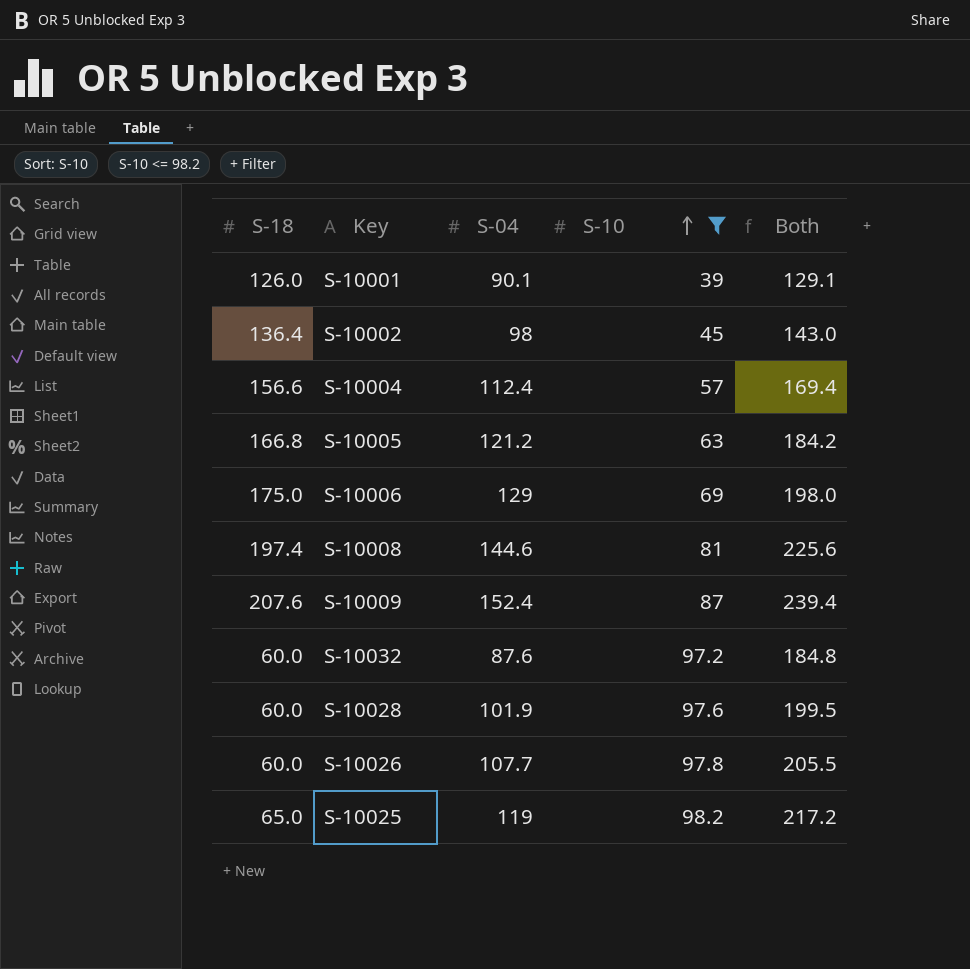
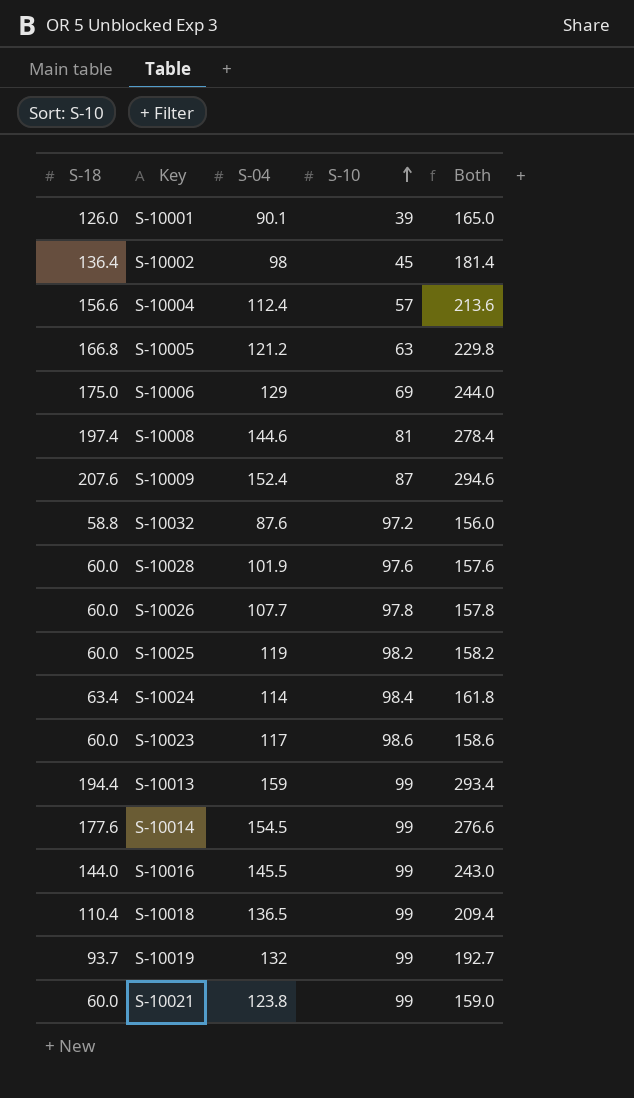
filter: S-10 <= 98.2 -> none
column Both | formula: [S-04] + [S-10] -> [S-18] + [S-10]
S-10032 | S-18: 60.0 -> 58.8
S-10025 | S-18: 65.0 -> 60.0

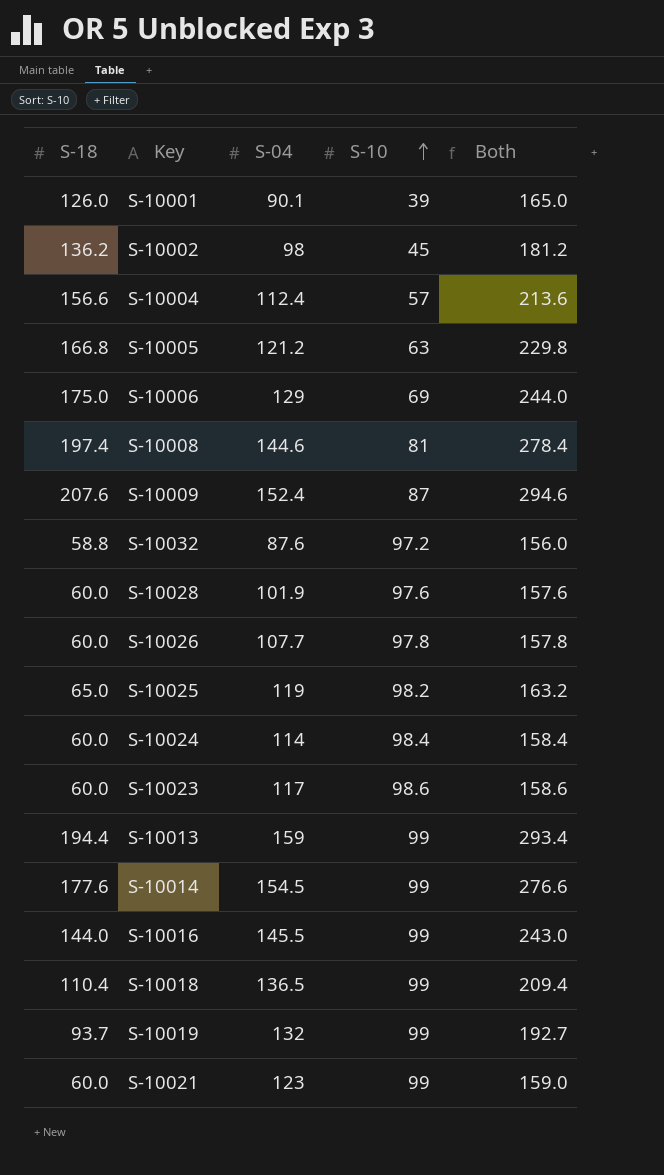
S-10002 | S-18: 136.4 -> 136.2
S-10002 | Both: 181.4 -> 181.2
S-10025 | S-18: 60.0 -> 65.0
S-10025 | Both: 158.2 -> 163.2
S-10024 | S-18: 63.4 -> 60.0
S-10024 | Both: 161.8 -> 158.4
S-10021 | S-04: 123.8 -> 123

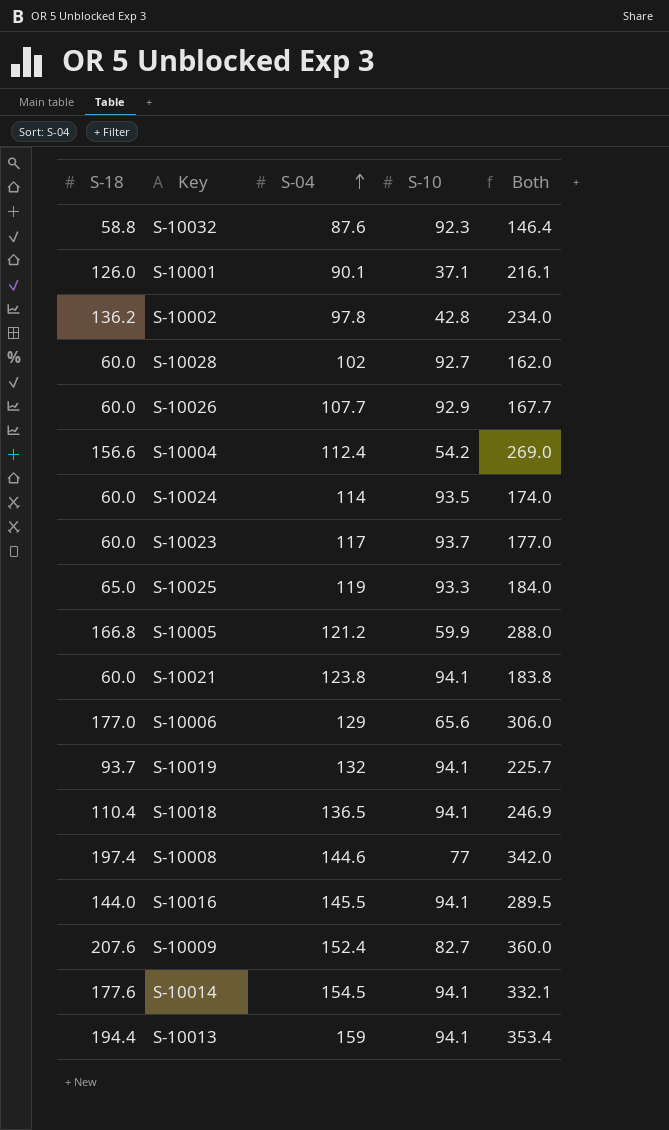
row order: S-10 ascending -> S-04 ascending
column Both | formula: [S-18] + [S-10] -> [S-18] + [S-04]
S-10032 | S-10: 97.2 -> 92.3
S-10001 | S-10: 39 -> 37.1
S-10002 | S-04: 98 -> 97.8
S-10002 | S-10: 45 -> 42.8
S-10028 | S-04: 101.9 -> 102
S-10028 | S-10: 97.6 -> 92.7
S-10026 | S-10: 97.8 -> 92.9
S-10004 | S-10: 57 -> 54.2
S-10024 | S-10: 98.4 -> 93.5
S-10023 | S-10: 98.6 -> 93.7
S-10025 | S-10: 98.2 -> 93.3
S-10005 | S-10: 63 -> 59.9
S-10021 | S-04: 123 -> 123.8
S-10021 | S-10: 99 -> 94.1
S-10006 | S-18: 175.0 -> 177.0
S-10006 | S-10: 69 -> 65.6
S-10019 | S-10: 99 -> 94.1
S-10018 | S-10: 99 -> 94.1
S-10008 | S-10: 81 -> 77
S-10016 | S-10: 99 -> 94.1
S-10009 | S-10: 87 -> 82.7
S-10014 | S-10: 99 -> 94.1
S-10013 | S-10: 99 -> 94.1

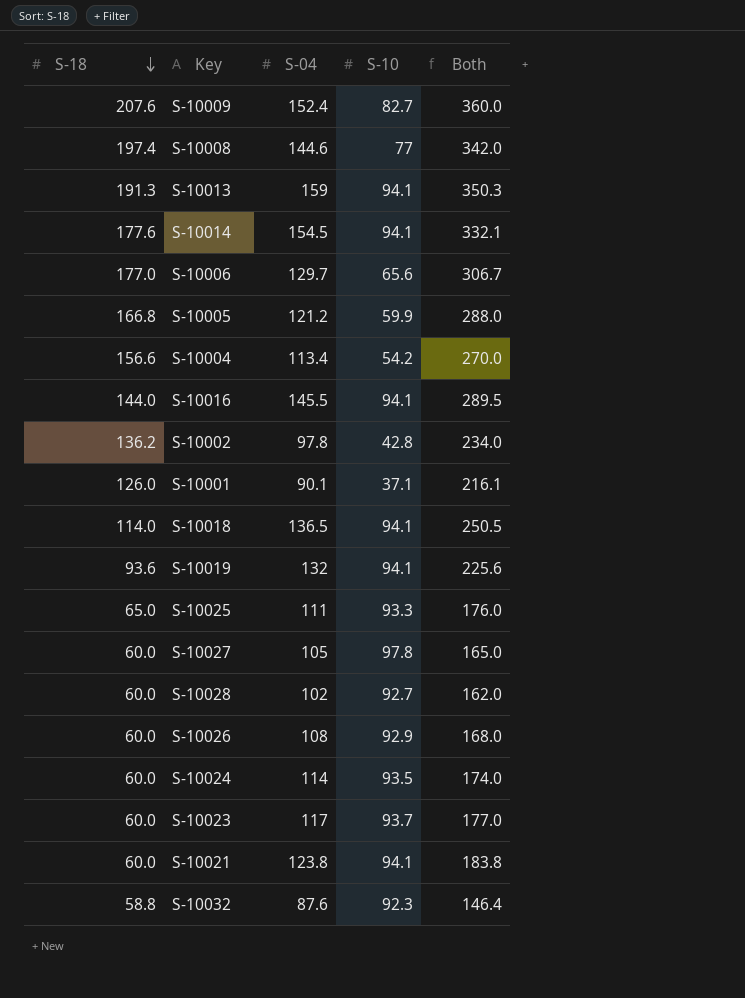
row order: S-04 ascending -> S-18 descending
S-10013 | S-18: 194.4 -> 191.3
S-10013 | Both: 353.4 -> 350.3
S-10006 | S-04: 129 -> 129.7
S-10006 | Both: 306.0 -> 306.7
S-10004 | S-04: 112.4 -> 113.4
S-10004 | Both: 269.0 -> 270.0
S-10018 | S-18: 110.4 -> 114.0
S-10018 | Both: 246.9 -> 250.5
S-10019 | S-18: 93.7 -> 93.6
S-10019 | Both: 225.7 -> 225.6
S-10025 | S-04: 119 -> 111
S-10025 | Both: 184.0 -> 176.0
row S-10027: none -> 60.0 | 105 | 97.8 | 165.0
S-10026 | S-04: 107.7 -> 108
S-10026 | Both: 167.7 -> 168.0

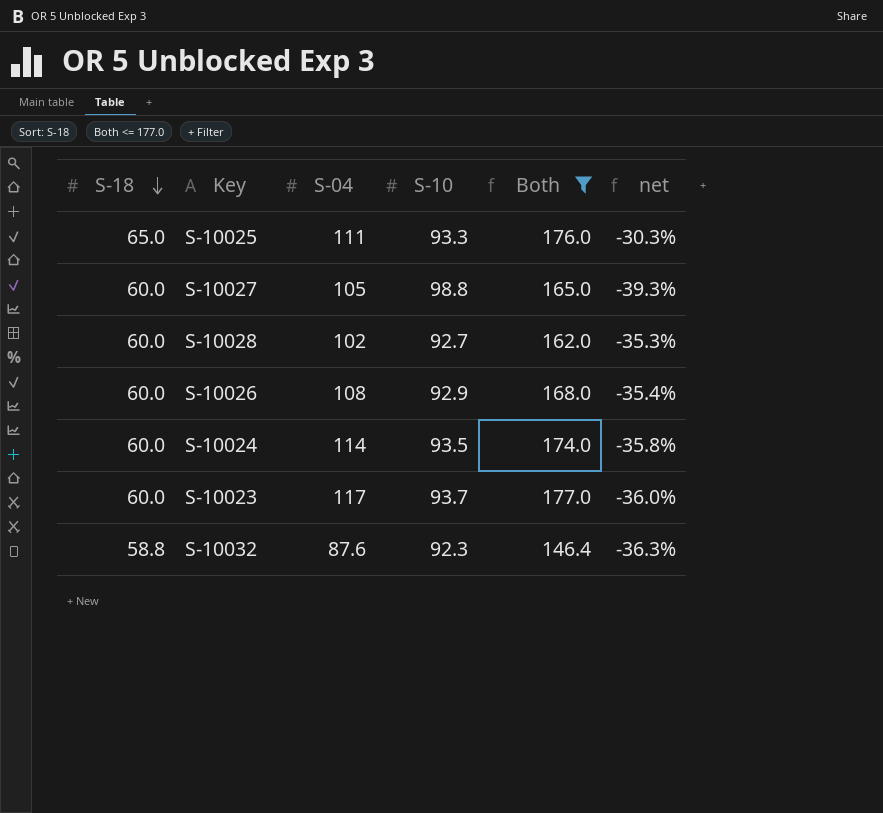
filter: none -> Both <= 177.0
column net | formula: none -> ([S-18] - [S-10]) / [S-10]
S-10027 | S-10: 97.8 -> 98.8

